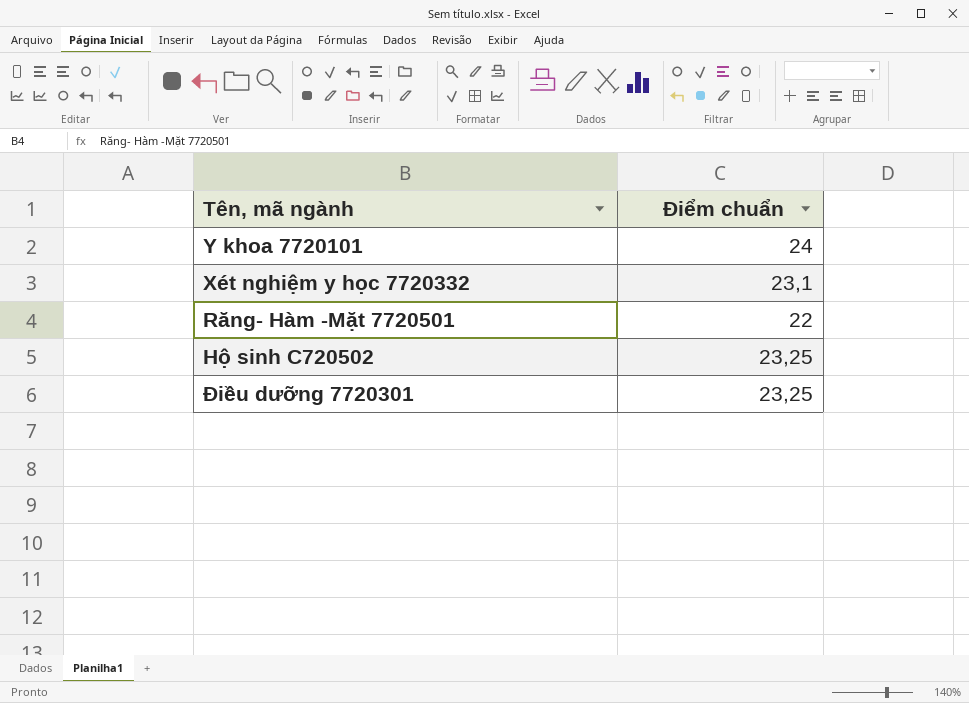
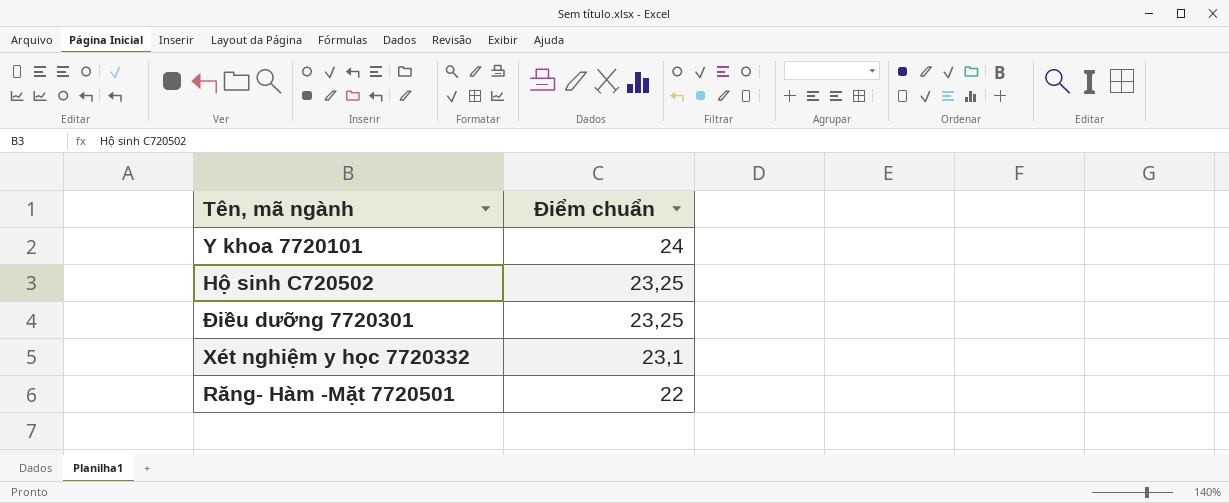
row order: none -> Điểm chuẩn descending

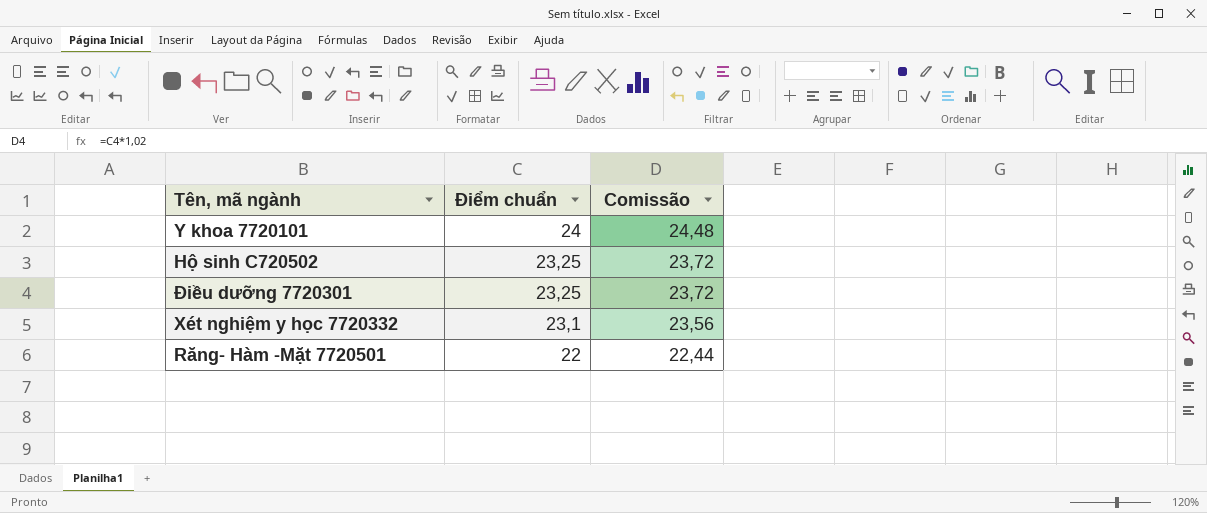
column Comissão | formula: none -> [Điểm chuẩn] * 1,02

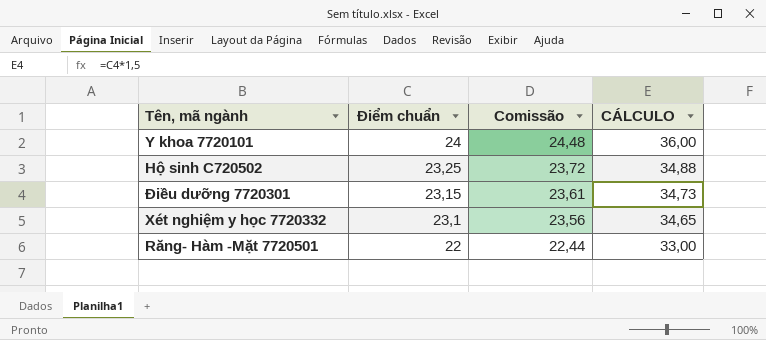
column CÁLCULO | formula: none -> [Điểm chuẩn] * 1,5
Điều dưỡng 7720301 | Điểm chuẩn: 23,25 -> 23,15
Điều dưỡng 7720301 | Comissão: 23,72 -> 23,61

